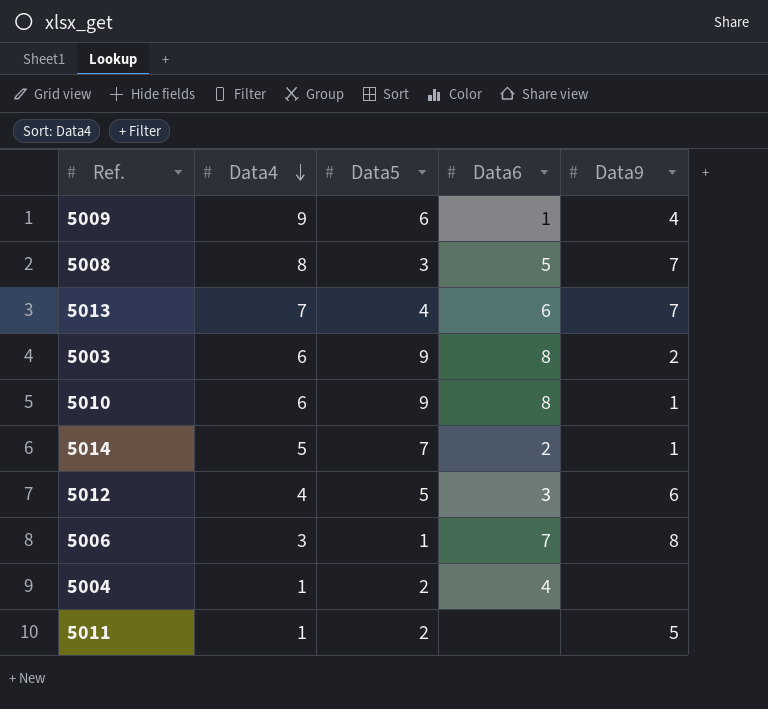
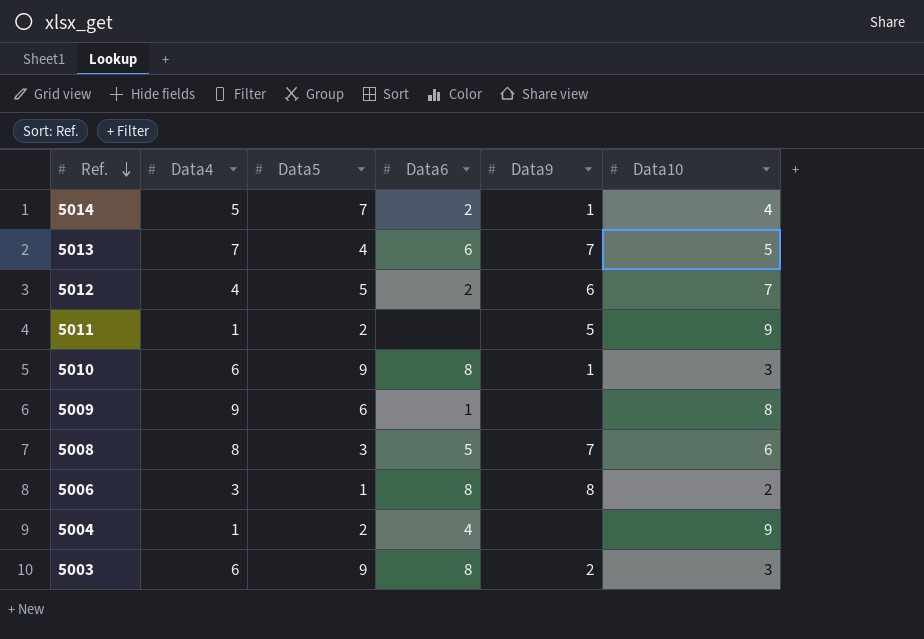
row order: Data4 descending -> Ref. descending
column Data10 | position: none -> 6
5012 | Data6: 3 -> 2
5009 | Data9: 4 -> none
5006 | Data6: 7 -> 8

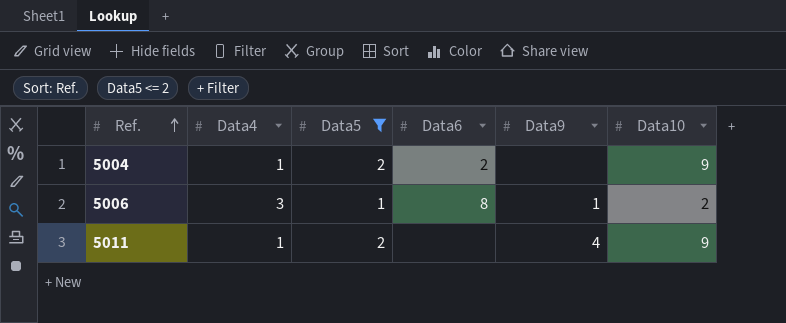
filter: none -> Data5 <= 2
row order: Ref. descending -> Ref. ascending
5004 | Data6: 4 -> 2
5006 | Data9: 8 -> 1
5011 | Data9: 5 -> 4

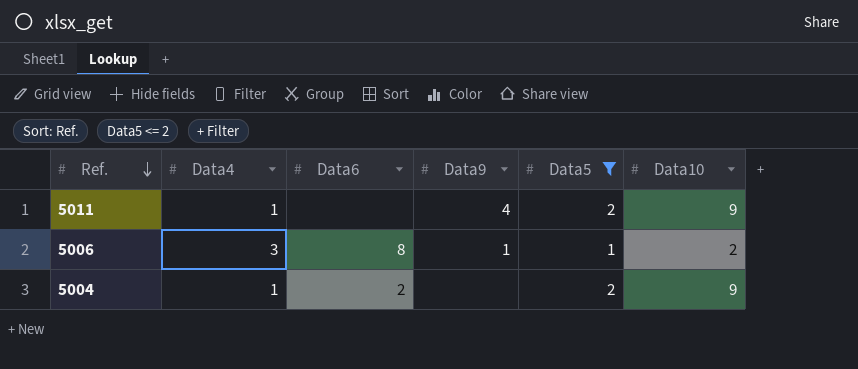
row order: Ref. ascending -> Ref. descending
column Data5 | position: 3 -> 5

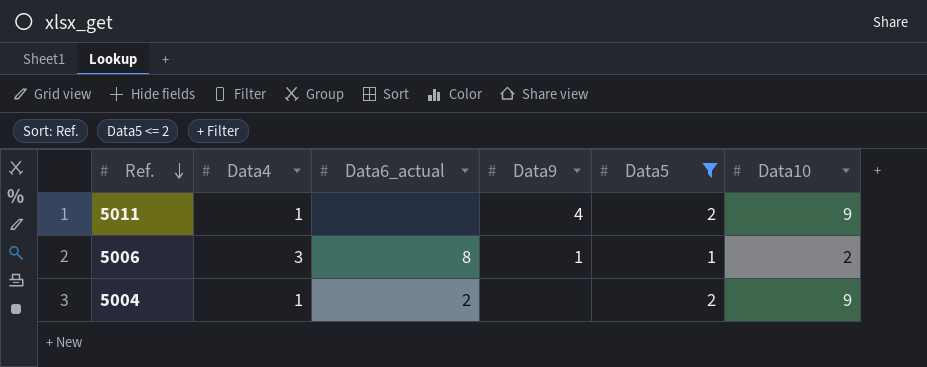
column name: Data6 -> Data6_actual

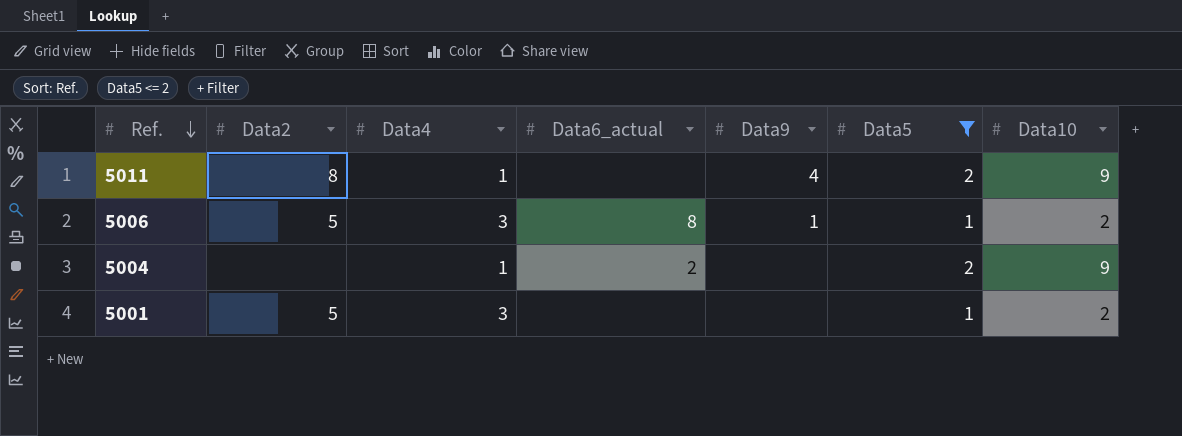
column Data2 | position: none -> 2
row 5001: none -> 5 | 3 | none | none | 1 | 2

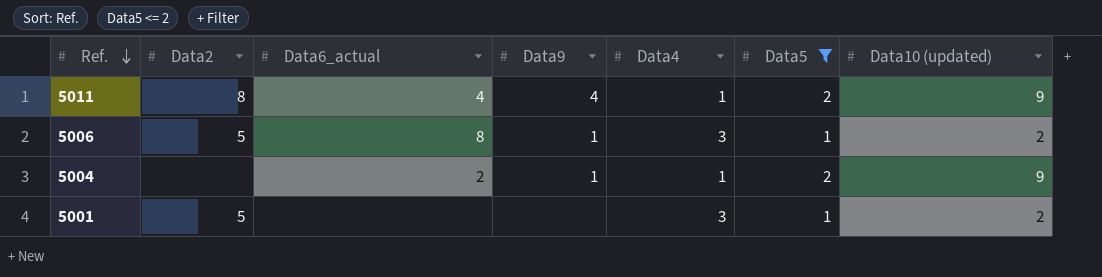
column Data4 | position: 3 -> 5
column name: Data10 -> Data10 (updated)
5011 | Data6_actual: none -> 4
5004 | Data9: none -> 1

